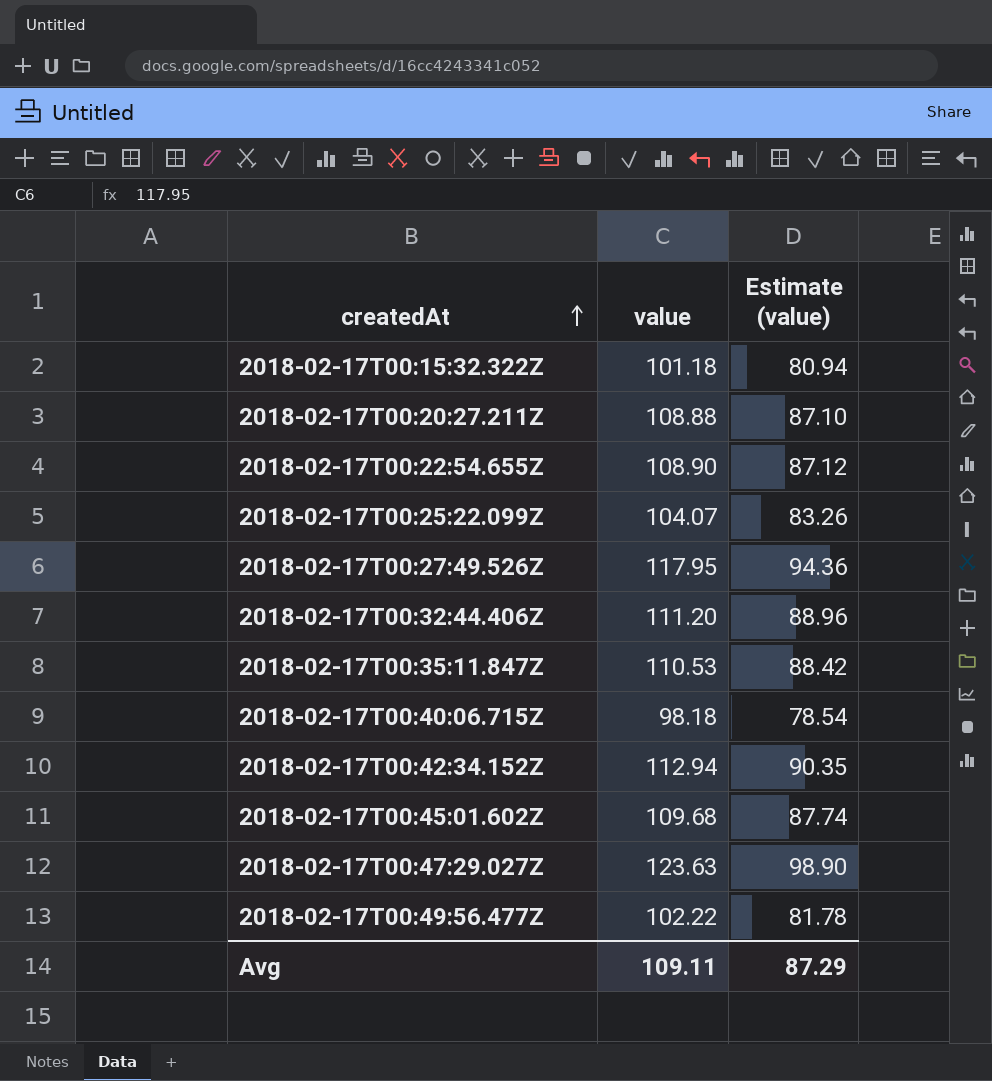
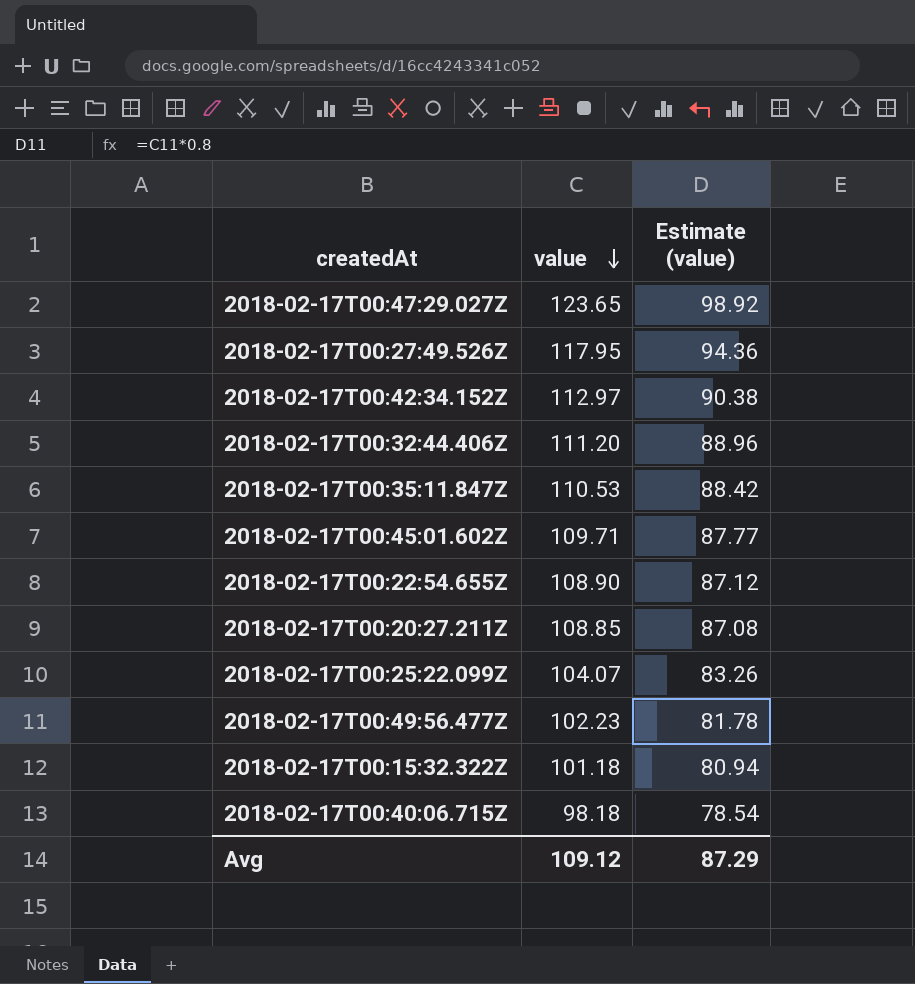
row order: createdAt ascending -> value descending
2018-02-17T00:47:29.027Z | value: 123.63 -> 123.65
2018-02-17T00:47:29.027Z | Estimate (value): 98.90 -> 98.92
2018-02-17T00:42:34.152Z | value: 112.94 -> 112.97
2018-02-17T00:42:34.152Z | Estimate (value): 90.35 -> 90.38
2018-02-17T00:45:01.602Z | value: 109.68 -> 109.71
2018-02-17T00:45:01.602Z | Estimate (value): 87.74 -> 87.77
2018-02-17T00:20:27.211Z | value: 108.88 -> 108.85
2018-02-17T00:20:27.211Z | Estimate (value): 87.10 -> 87.08
2018-02-17T00:49:56.477Z | value: 102.22 -> 102.23
Avg | value: 109.11 -> 109.12

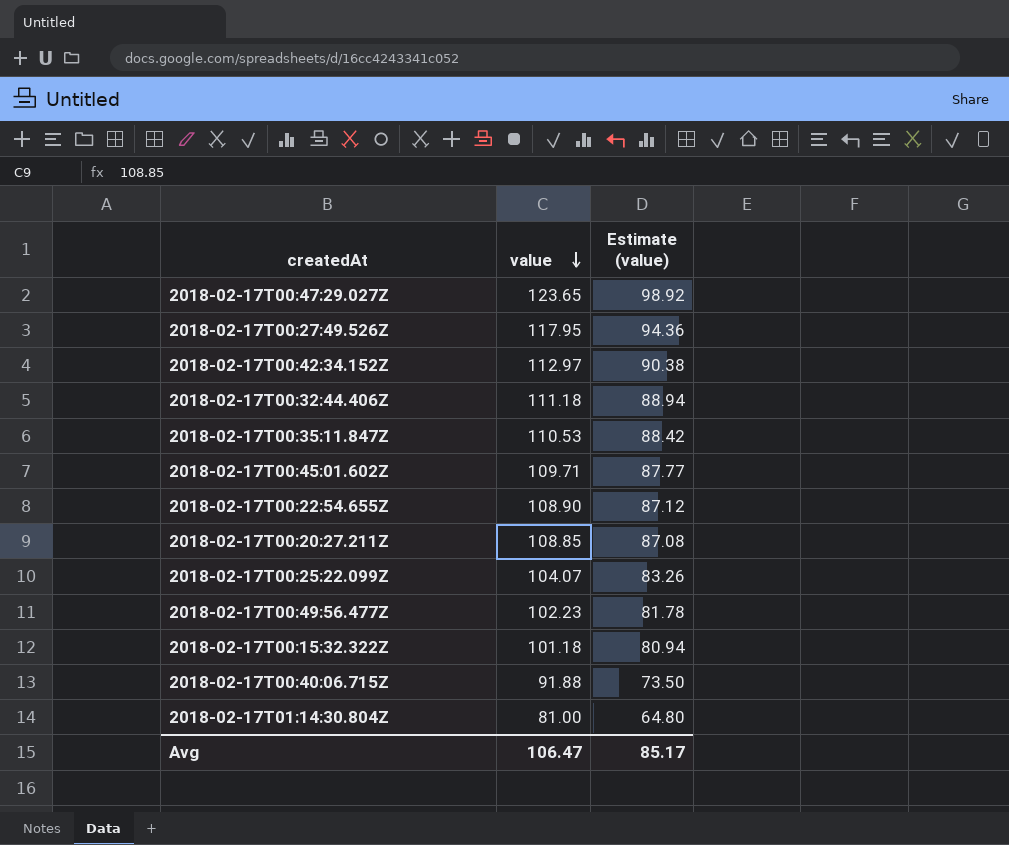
2018-02-17T00:32:44.406Z | value: 111.20 -> 111.18
2018-02-17T00:32:44.406Z | Estimate (value): 88.96 -> 88.94
2018-02-17T00:40:06.715Z | value: 98.18 -> 91.88
2018-02-17T00:40:06.715Z | Estimate (value): 78.54 -> 73.50
row 2018-02-17T01:14:30.804Z: none -> 81.00 | 64.80
Avg | value: 109.12 -> 106.47
Avg | Estimate (value): 87.29 -> 85.17

